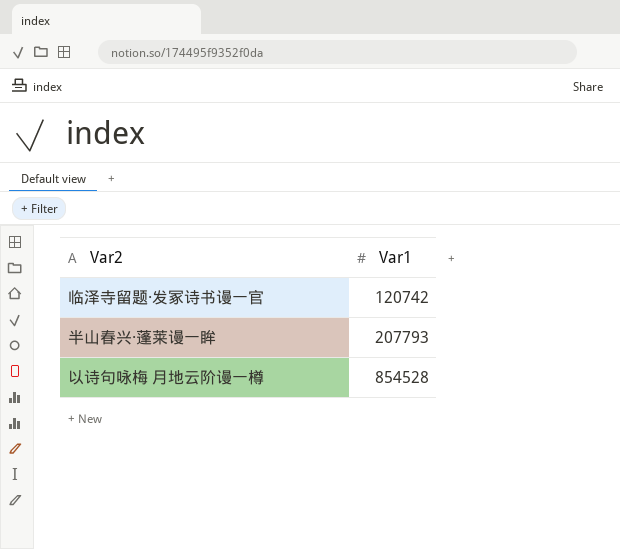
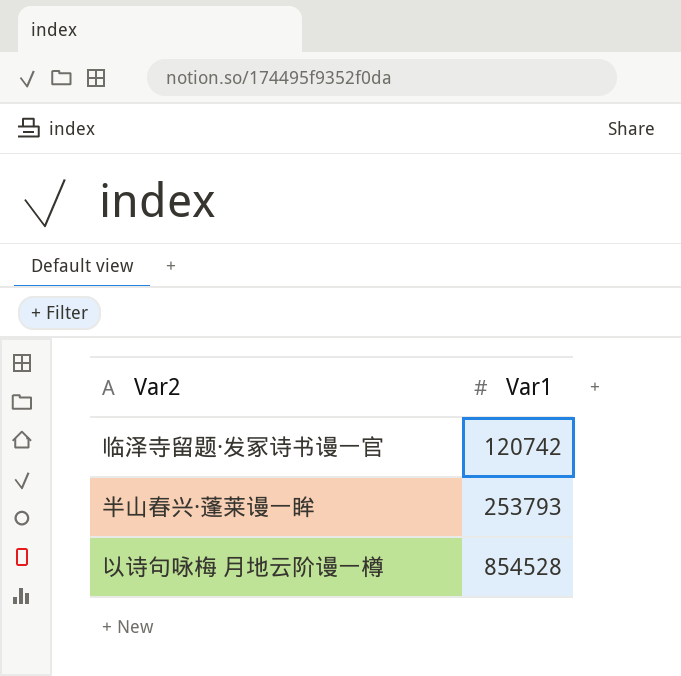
半山春兴·蓬莱谩一眸 | Var1: 207793 -> 253793

